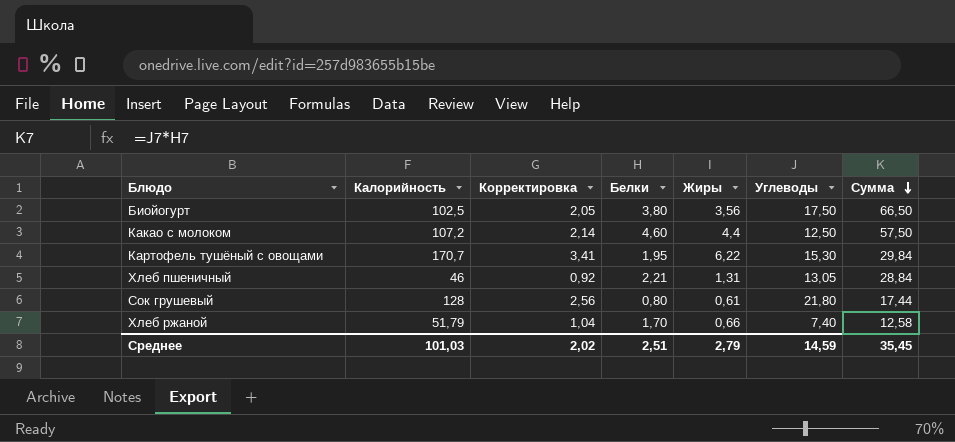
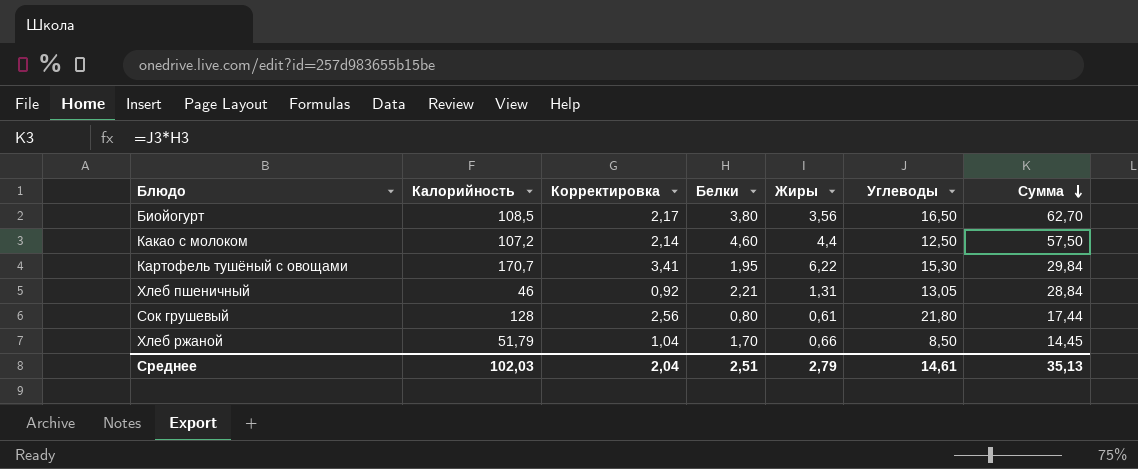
Биойогурт | Калорийность: 102,5 -> 108,5
Биойогурт | Корректировка: 2,05 -> 2,17
Биойогурт | Углеводы: 17,50 -> 16,50
Биойогурт | Сумма: 66,50 -> 62,70
Хлеб ржаной | Углеводы: 7,40 -> 8,50
Хлеб ржаной | Сумма: 12,58 -> 14,45
Среднее | Калорийность: 101,03 -> 102,03
Среднее | Корректировка: 2,02 -> 2,04
Среднее | Углеводы: 14,59 -> 14,61
Среднее | Сумма: 35,45 -> 35,13

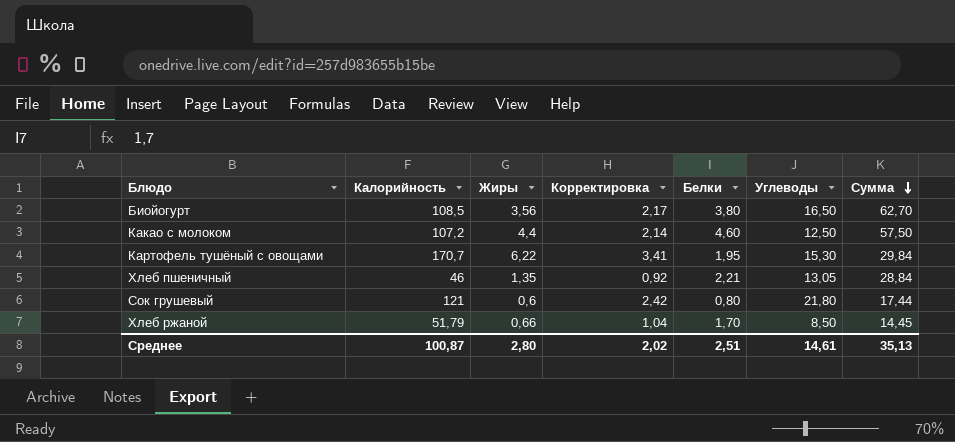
column Жиры | position: 5 -> 3
Хлеб пшеничный | Жиры: 1,31 -> 1,35
Сок грушевый | Калорийность: 128 -> 121
Сок грушевый | Жиры: 0,61 -> 0,6
Сок грушевый | Корректировка: 2,56 -> 2,42
Среднее | Калорийность: 102,03 -> 100,87
Среднее | Жиры: 2,79 -> 2,80
Среднее | Корректировка: 2,04 -> 2,02

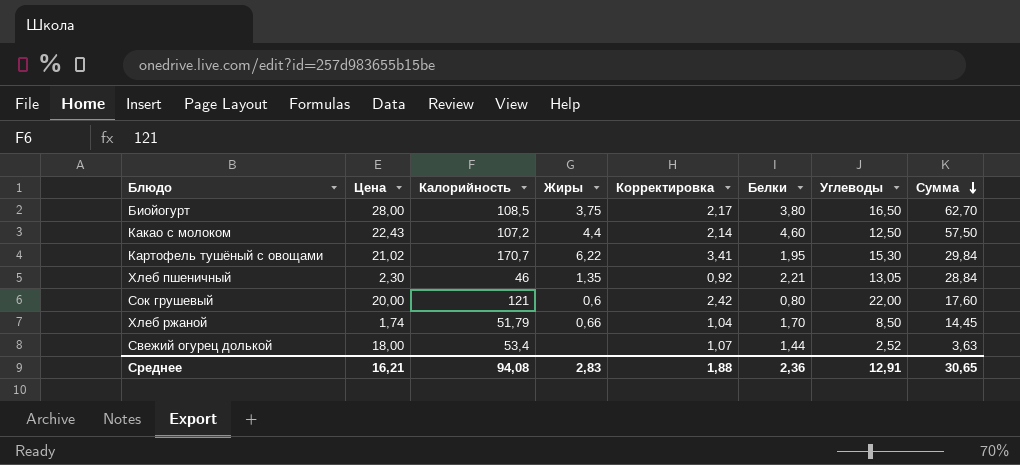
column Цена | position: none -> 2
Биойогурт | Жиры: 3,56 -> 3,75
Сок грушевый | Углеводы: 21,80 -> 22,00
Сок грушевый | Сумма: 17,44 -> 17,60
row Свежий огурец долькой: none -> 18,00 | 53,4 | none | 1,07 | 1,44 | 2,52 | 3,63
Среднее | Калорийность: 100,87 -> 94,08
Среднее | Жиры: 2,80 -> 2,83
Среднее | Корректировка: 2,02 -> 1,88
Среднее | Белки: 2,51 -> 2,36
Среднее | Углеводы: 14,61 -> 12,91
Среднее | Сумма: 35,13 -> 30,65

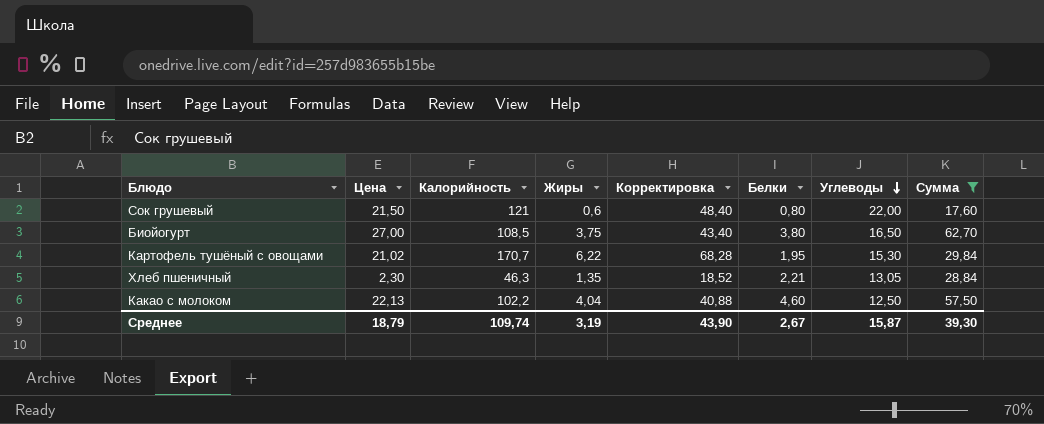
filter: none -> Сумма >= 17,60
row order: Сумма descending -> Углеводы descending
column Корректировка | formula: [Калорийность] * 0,02 -> [Калорийность] * 0,4
Сок грушевый | Цена: 20,00 -> 21,50
Биойогурт | Цена: 28,00 -> 27,00
Хлеб пшеничный | Калорийность: 46 -> 46,3
Какао с молоком | Цена: 22,43 -> 22,13
Какао с молоком | Калорийность: 107,2 -> 102,2
Какао с молоком | Жиры: 4,4 -> 4,04
Среднее | Цена: 16,21 -> 18,79
Среднее | Калорийность: 94,08 -> 109,74
Среднее | Жиры: 2,83 -> 3,19
Среднее | Корректировка: 1,88 -> 43,90
Среднее | Белки: 2,36 -> 2,67
Среднее | Углеводы: 12,91 -> 15,87
Среднее | Сумма: 30,65 -> 39,30

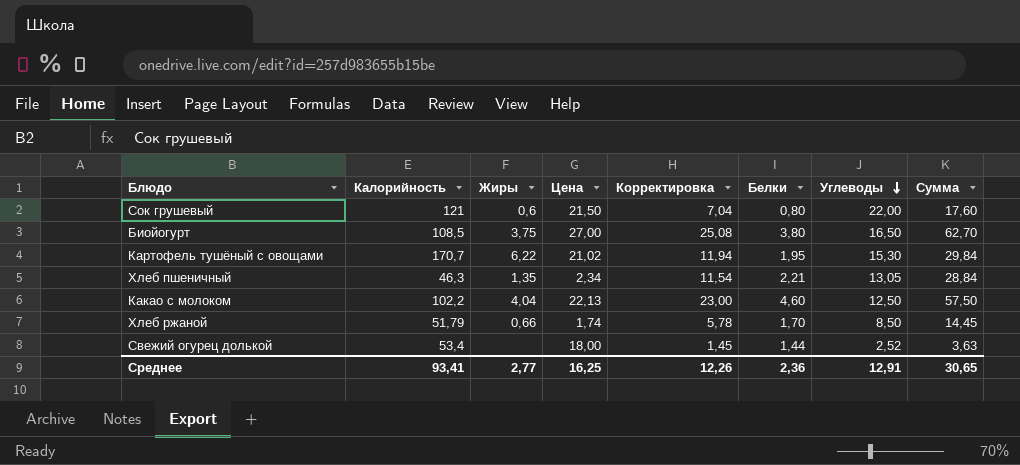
filter: Сумма >= 17,60 -> none
column Цена | position: 2 -> 4
column Корректировка | formula: [Калорийность] * 0,4 -> [Сумма] * 0,4
Хлеб пшеничный | Цена: 2,30 -> 2,34
Среднее | Калорийность: 109,74 -> 93,41
Среднее | Жиры: 3,19 -> 2,77
Среднее | Цена: 18,79 -> 16,25
Среднее | Корректировка: 43,90 -> 12,26
Среднее | Белки: 2,67 -> 2,36
Среднее | Углеводы: 15,87 -> 12,91
Среднее | Сумма: 39,30 -> 30,65

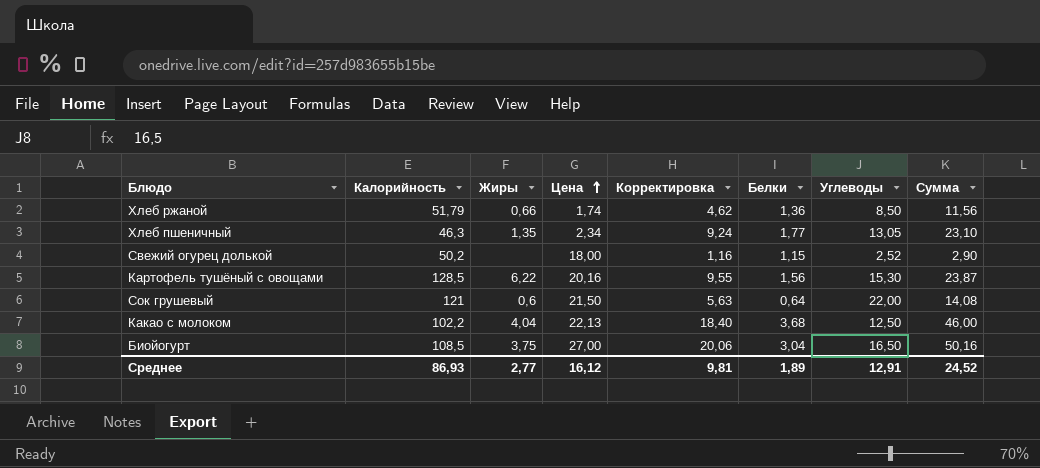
row order: Углеводы descending -> Цена ascending
Хлеб ржаной | Корректировка: 5,78 -> 4,62
Хлеб ржаной | Белки: 1,70 -> 1,36
Хлеб ржаной | Сумма: 14,45 -> 11,56
Хлеб пшеничный | Корректировка: 11,54 -> 9,24
Хлеб пшеничный | Белки: 2,21 -> 1,77
Хлеб пшеничный | Сумма: 28,84 -> 23,10
Свежий огурец долькой | Калорийность: 53,4 -> 50,2
Свежий огурец долькой | Корректировка: 1,45 -> 1,16
Свежий огурец долькой | Белки: 1,44 -> 1,15
Свежий огурец долькой | Сумма: 3,63 -> 2,90
Картофель тушёный с овощами | Калорийность: 170,7 -> 128,5
Картофель тушёный с овощами | Цена: 21,02 -> 20,16
Картофель тушёный с овощами | Корректировка: 11,94 -> 9,55
Картофель тушёный с овощами | Белки: 1,95 -> 1,56
Картофель тушёный с овощами | Сумма: 29,84 -> 23,87
Сок грушевый | Корректировка: 7,04 -> 5,63
Сок грушевый | Белки: 0,80 -> 0,64
Сок грушевый | Сумма: 17,60 -> 14,08
Какао с молоком | Корректировка: 23,00 -> 18,40
Какао с молоком | Белки: 4,60 -> 3,68
Какао с молоком | Сумма: 57,50 -> 46,00
Биойогурт | Корректировка: 25,08 -> 20,06
Биойогурт | Белки: 3,80 -> 3,04
Биойогурт | Сумма: 62,70 -> 50,16
Среднее | Калорийность: 93,41 -> 86,93
Среднее | Цена: 16,25 -> 16,12
Среднее | Корректировка: 12,26 -> 9,81
Среднее | Белки: 2,36 -> 1,89
Среднее | Сумма: 30,65 -> 24,52

